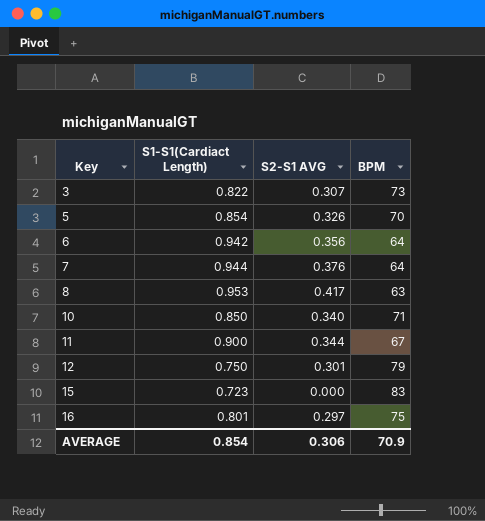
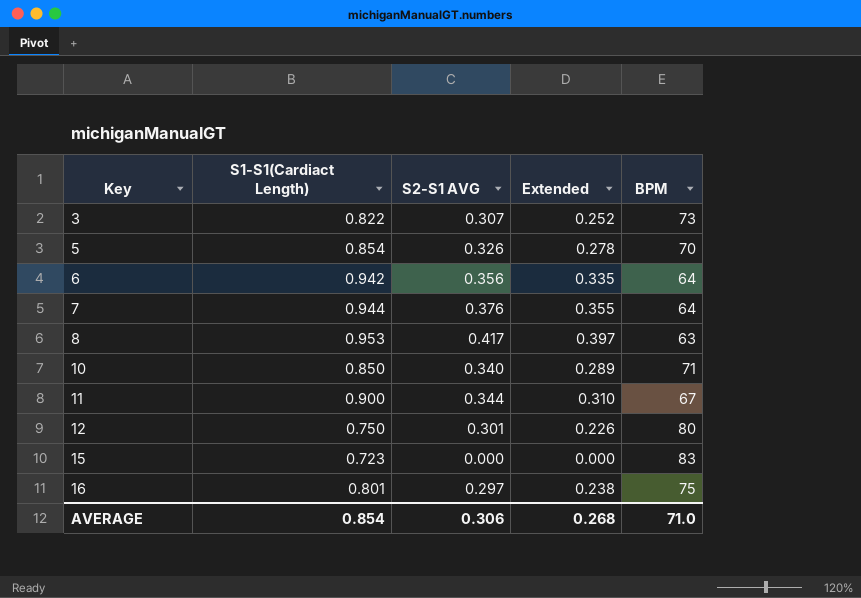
column Extended | formula: none -> [S1-S1(Cardiact Length)] * [S2-S1 AVG]
12 | BPM: 79 -> 80
AVERAGE | BPM: 70.9 -> 71.0

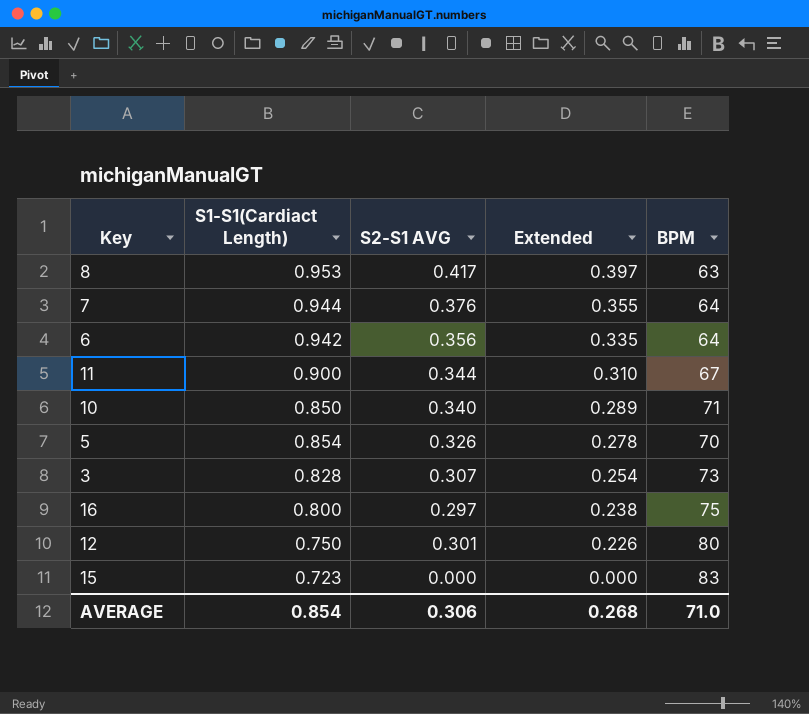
row order: Key ascending -> Extended descending
3 | S1-S1(Cardiact Length): 0.822 -> 0.828
3 | Extended: 0.252 -> 0.254
16 | S1-S1(Cardiact Length): 0.801 -> 0.800

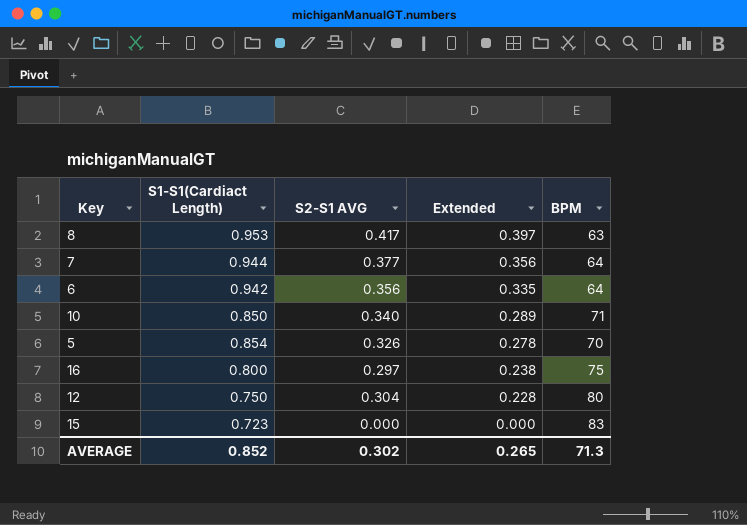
row 11: 0.900 | 0.344 | 0.310 | 67 -> none
row 3: 0.828 | 0.307 | 0.254 | 73 -> none
7 | S2-S1 AVG: 0.376 -> 0.377
7 | Extended: 0.355 -> 0.356
12 | S2-S1 AVG: 0.301 -> 0.304
12 | Extended: 0.226 -> 0.228
AVERAGE | S1-S1(Cardiact Length): 0.854 -> 0.852
AVERAGE | S2-S1 AVG: 0.306 -> 0.302
AVERAGE | Extended: 0.268 -> 0.265
AVERAGE | BPM: 71.0 -> 71.3

